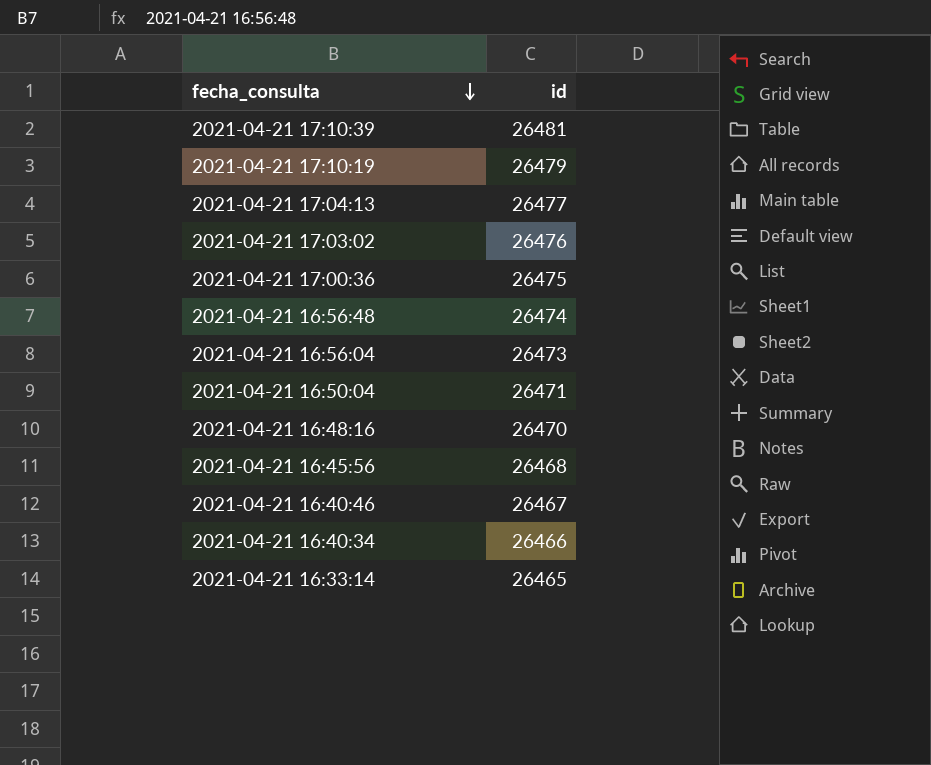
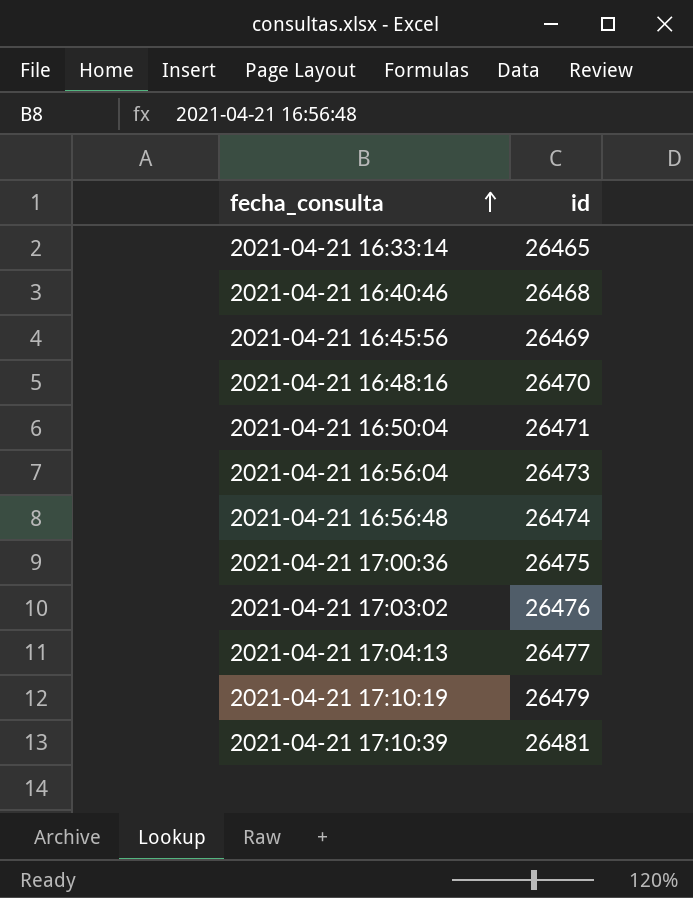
row order: fecha_consulta descending -> fecha_consulta ascending
row 2021-04-21 16:40:34: 26466 -> none
2021-04-21 16:40:46 | id: 26467 -> 26468
2021-04-21 16:45:56 | id: 26468 -> 26469

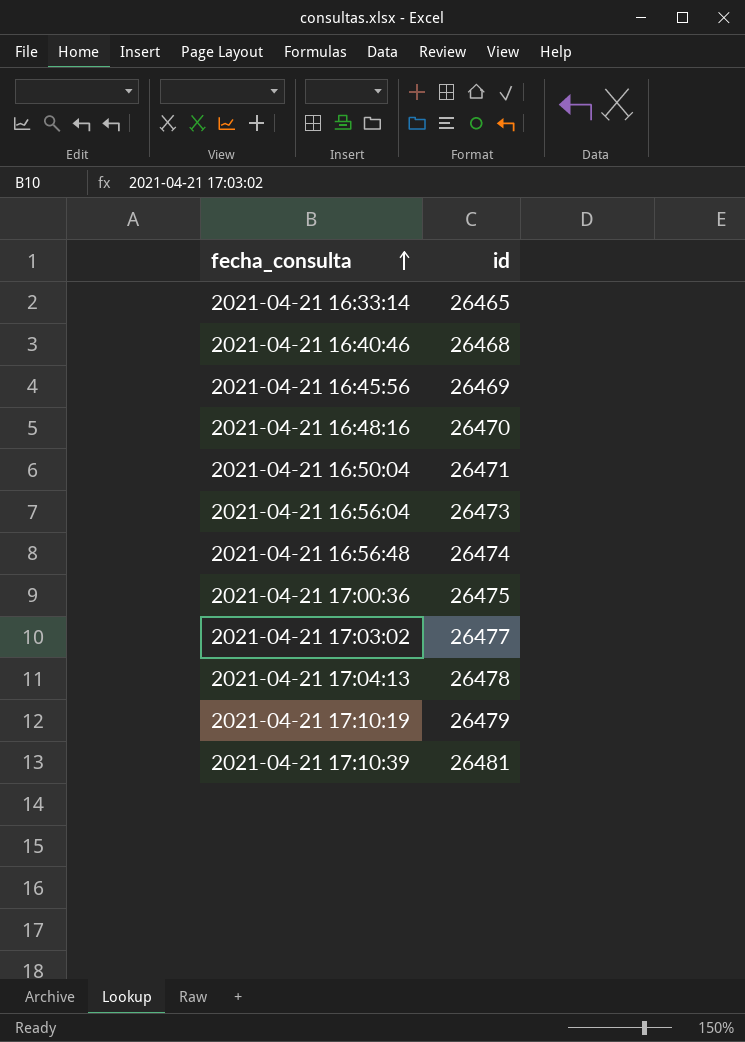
2021-04-21 17:03:02 | id: 26476 -> 26477
2021-04-21 17:04:13 | id: 26477 -> 26478

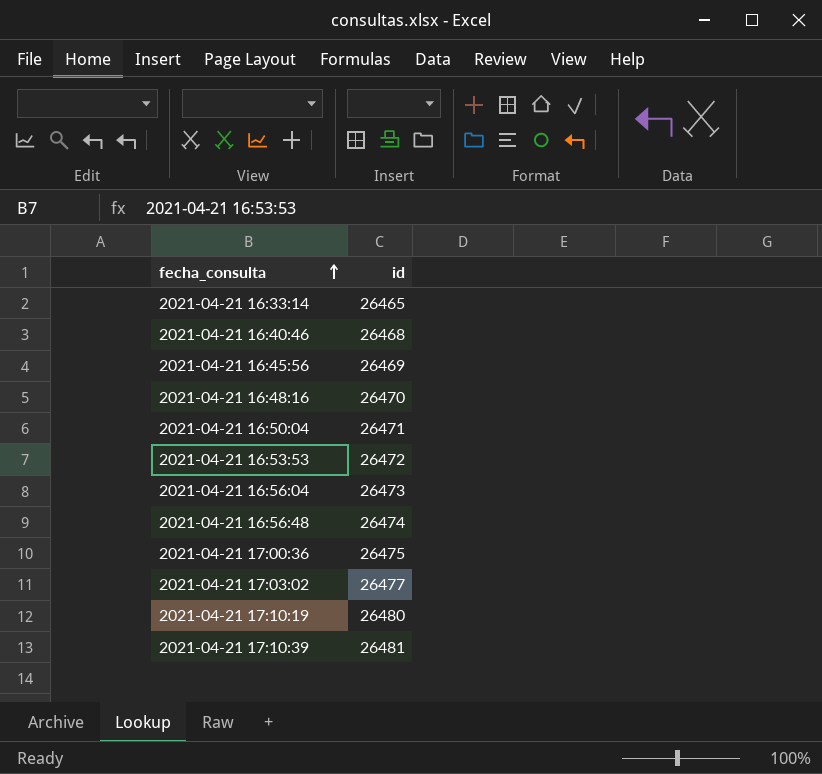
row 2021-04-21 17:04:13: 26478 -> none
row 2021-04-21 16:53:53: none -> 26472
2021-04-21 17:10:19 | id: 26479 -> 26480

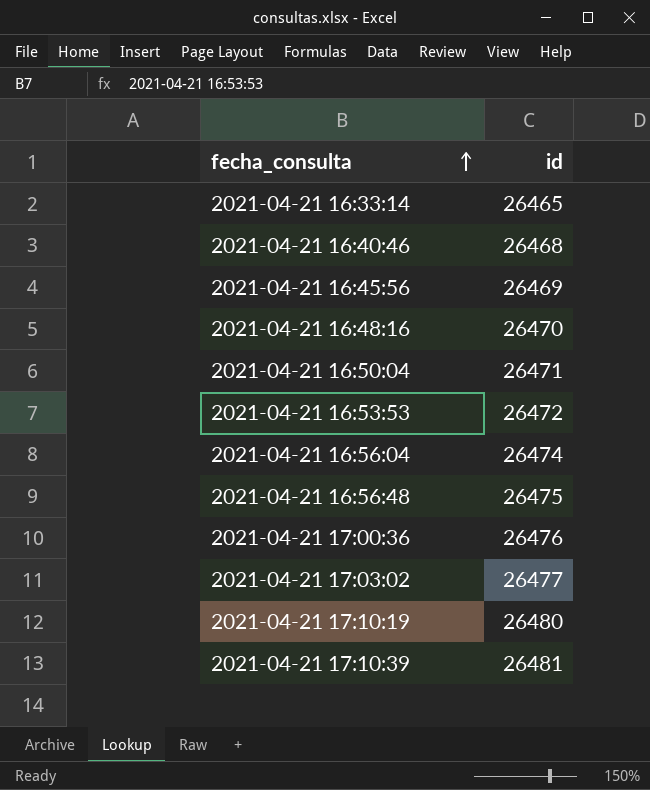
2021-04-21 16:56:04 | id: 26473 -> 26474
2021-04-21 16:56:48 | id: 26474 -> 26475
2021-04-21 17:00:36 | id: 26475 -> 26476

